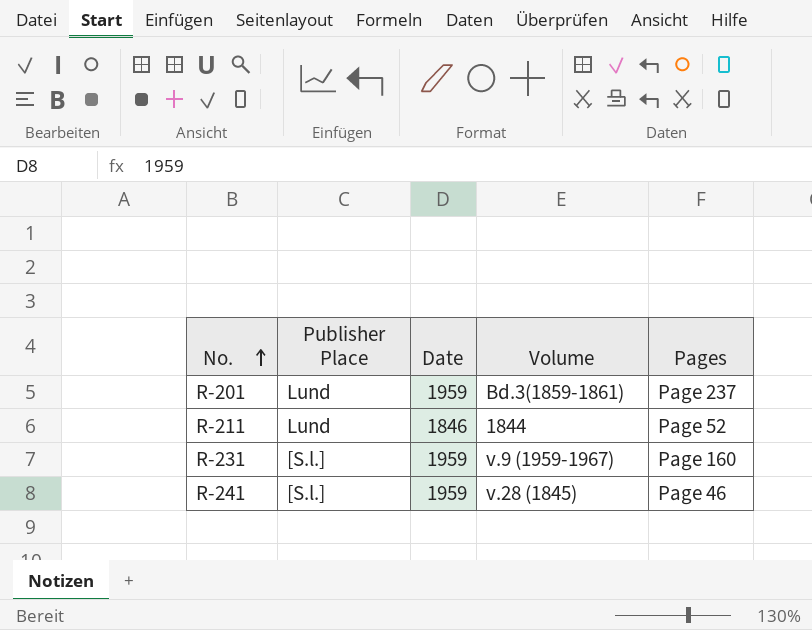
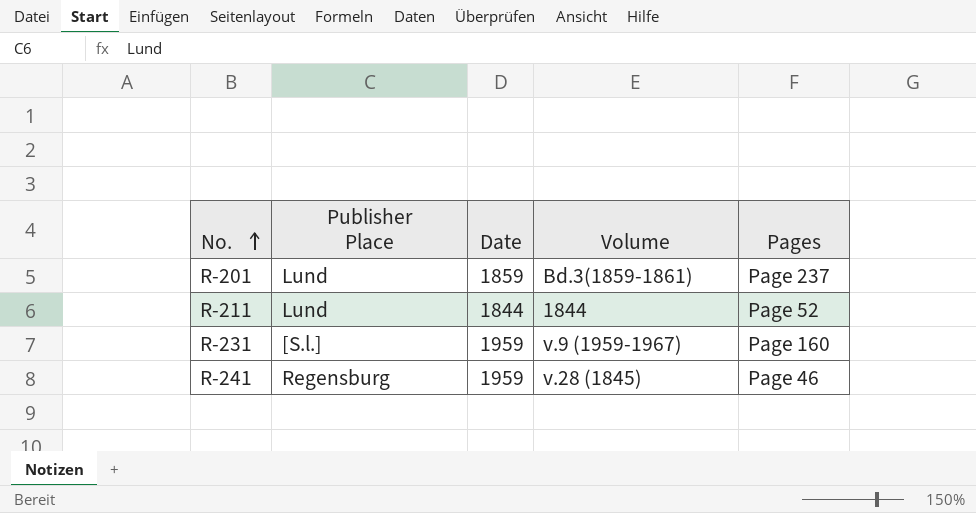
R-201 | Date: 1959 -> 1859
R-211 | Date: 1846 -> 1844
R-241 | Publisher Place: [S.l.] -> Regensburg

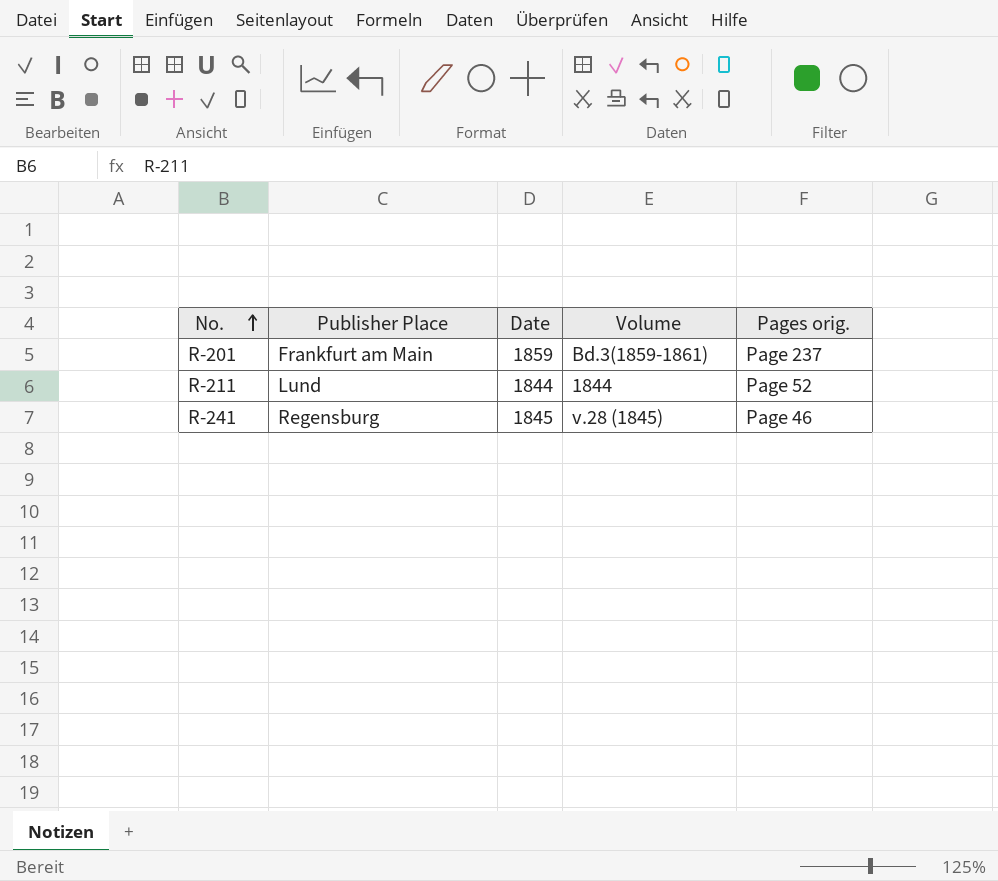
column name: Pages -> Pages orig.
row R-231: [S.l.] | 1959 | v.9 (1959-1967) | Page 160 -> none
R-201 | Publisher Place: Lund -> Frankfurt am Main
R-241 | Date: 1959 -> 1845

